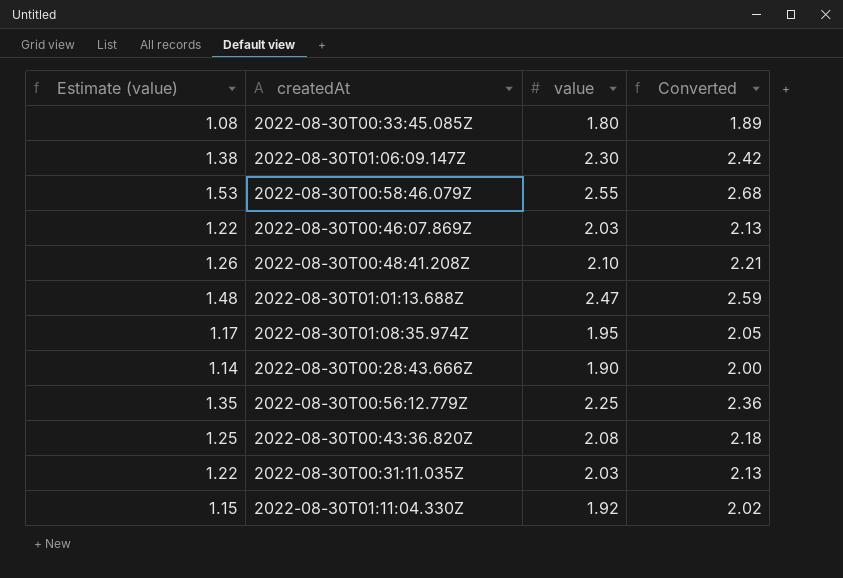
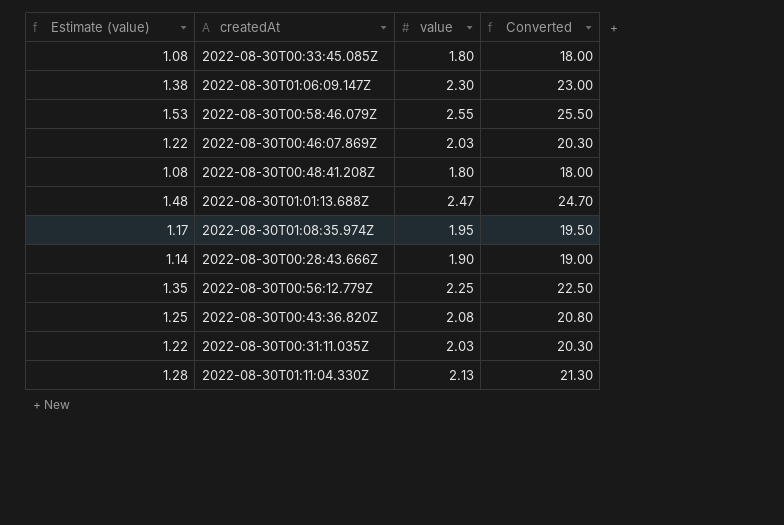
column Converted | formula: [value] * 1.05 -> [value] * 10
2022-08-30T00:48:41.208Z | Estimate (value): 1.26 -> 1.08
2022-08-30T00:48:41.208Z | value: 2.10 -> 1.80
2022-08-30T01:11:04.330Z | Estimate (value): 1.15 -> 1.28
2022-08-30T01:11:04.330Z | value: 1.92 -> 2.13

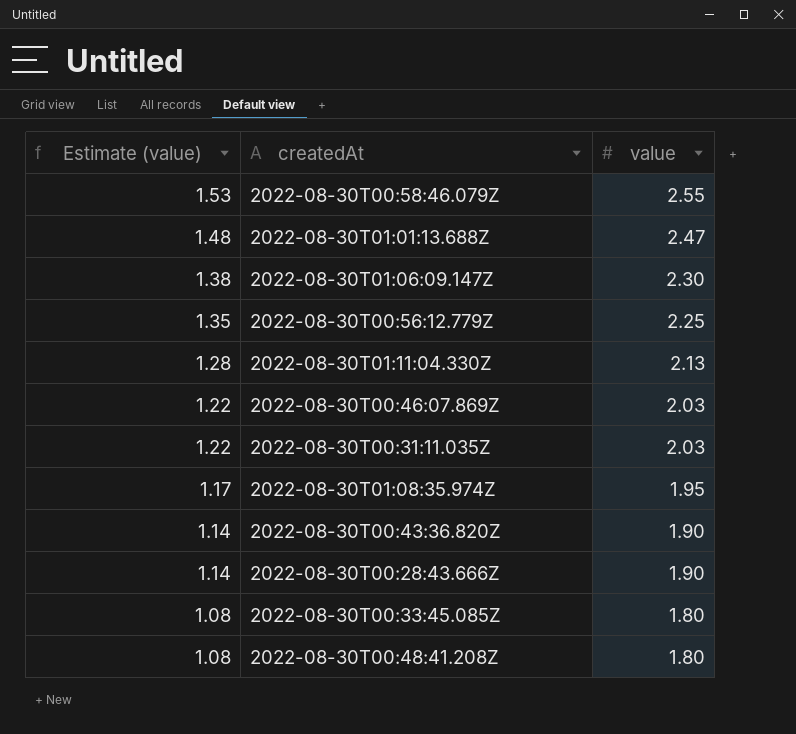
row order: none -> Estimate (value) descending
column Converted | formula: [value] * 10 -> none
2022-08-30T00:43:36.820Z | Estimate (value): 1.25 -> 1.14
2022-08-30T00:43:36.820Z | value: 2.08 -> 1.90

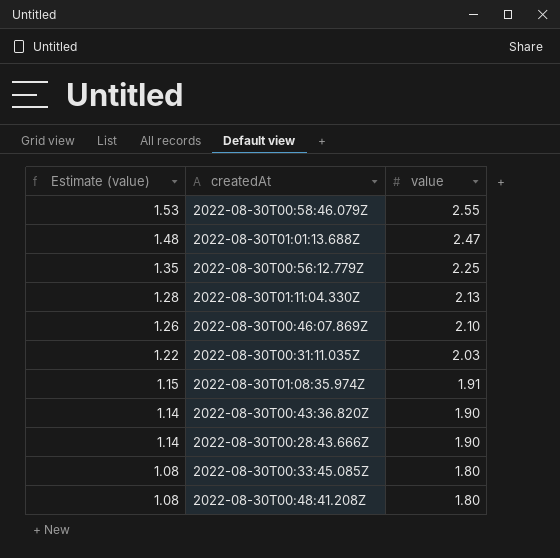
row 2022-08-30T01:06:09.147Z: 1.38 | 2.30 -> none
2022-08-30T00:46:07.869Z | Estimate (value): 1.22 -> 1.26
2022-08-30T00:46:07.869Z | value: 2.03 -> 2.10
2022-08-30T01:08:35.974Z | Estimate (value): 1.17 -> 1.15
2022-08-30T01:08:35.974Z | value: 1.95 -> 1.91

